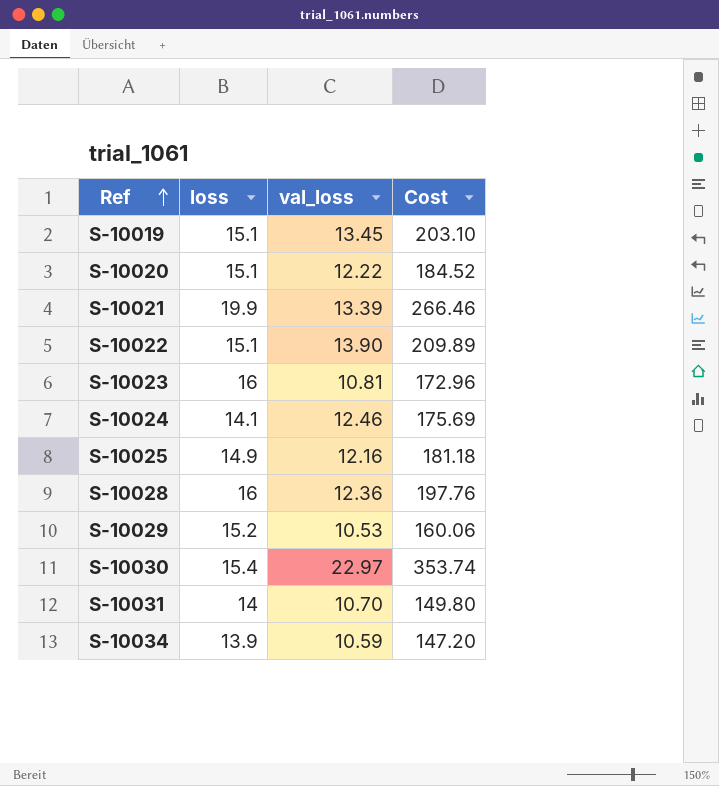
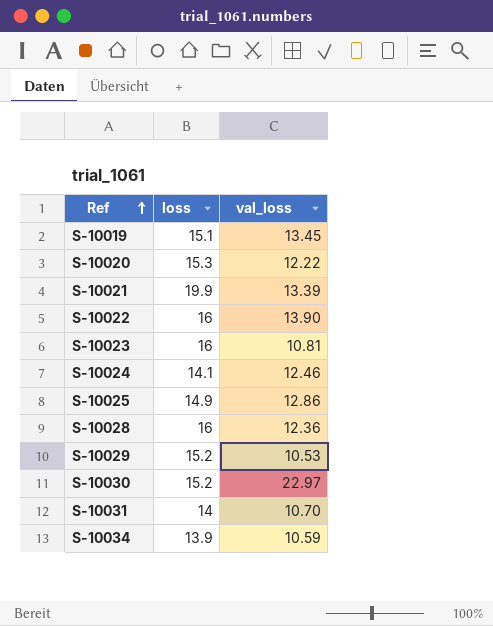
column Cost | formula: [loss] * [val_loss] -> none
S-10020 | loss: 15.1 -> 15.3
S-10022 | loss: 15.1 -> 16
S-10025 | val_loss: 12.16 -> 12.86
S-10030 | loss: 15.4 -> 15.2

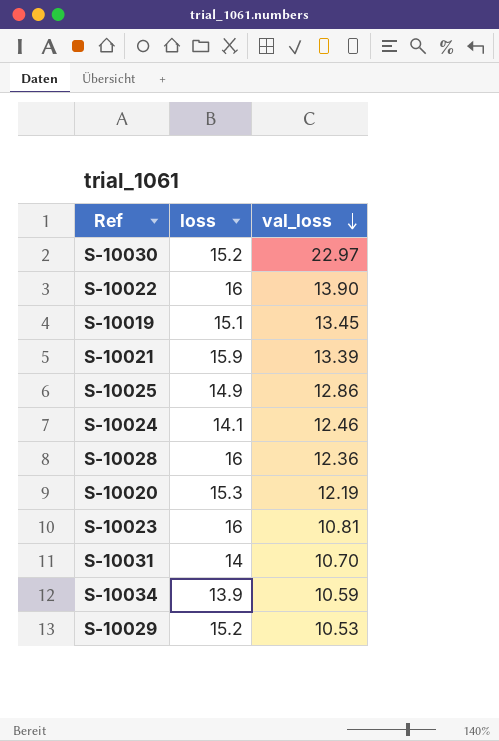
row order: Ref ascending -> val_loss descending
S-10021 | loss: 19.9 -> 15.9
S-10020 | val_loss: 12.22 -> 12.19

